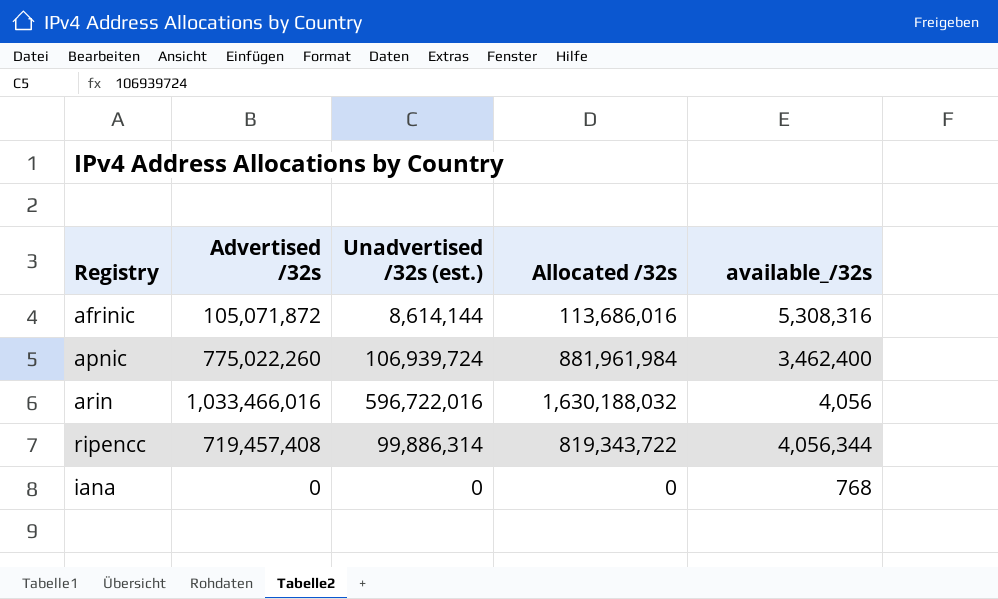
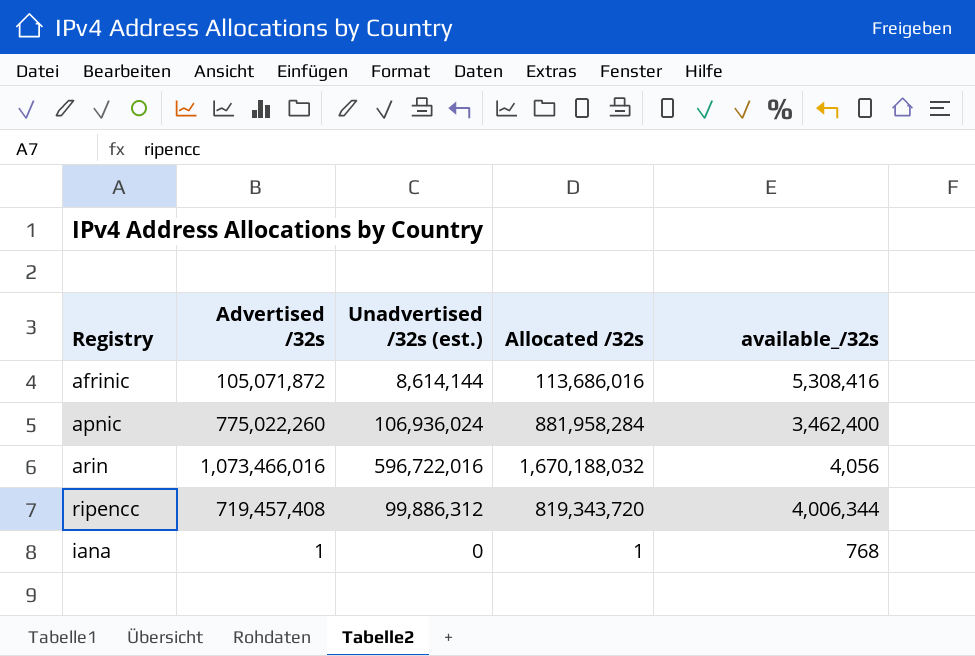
afrinic | available_/32s: 5,308,316 -> 5,308,416
apnic | Unadvertised /32s (est.): 106,939,724 -> 106,936,024
apnic | Allocated /32s: 881,961,984 -> 881,958,284
arin | Advertised /32s: 1,033,466,016 -> 1,073,466,016
arin | Allocated /32s: 1,630,188,032 -> 1,670,188,032
ripencc | Unadvertised /32s (est.): 99,886,314 -> 99,886,312
ripencc | Allocated /32s: 819,343,722 -> 819,343,720
ripencc | available_/32s: 4,056,344 -> 4,006,344
iana | Advertised /32s: 0 -> 1
iana | Allocated /32s: 0 -> 1

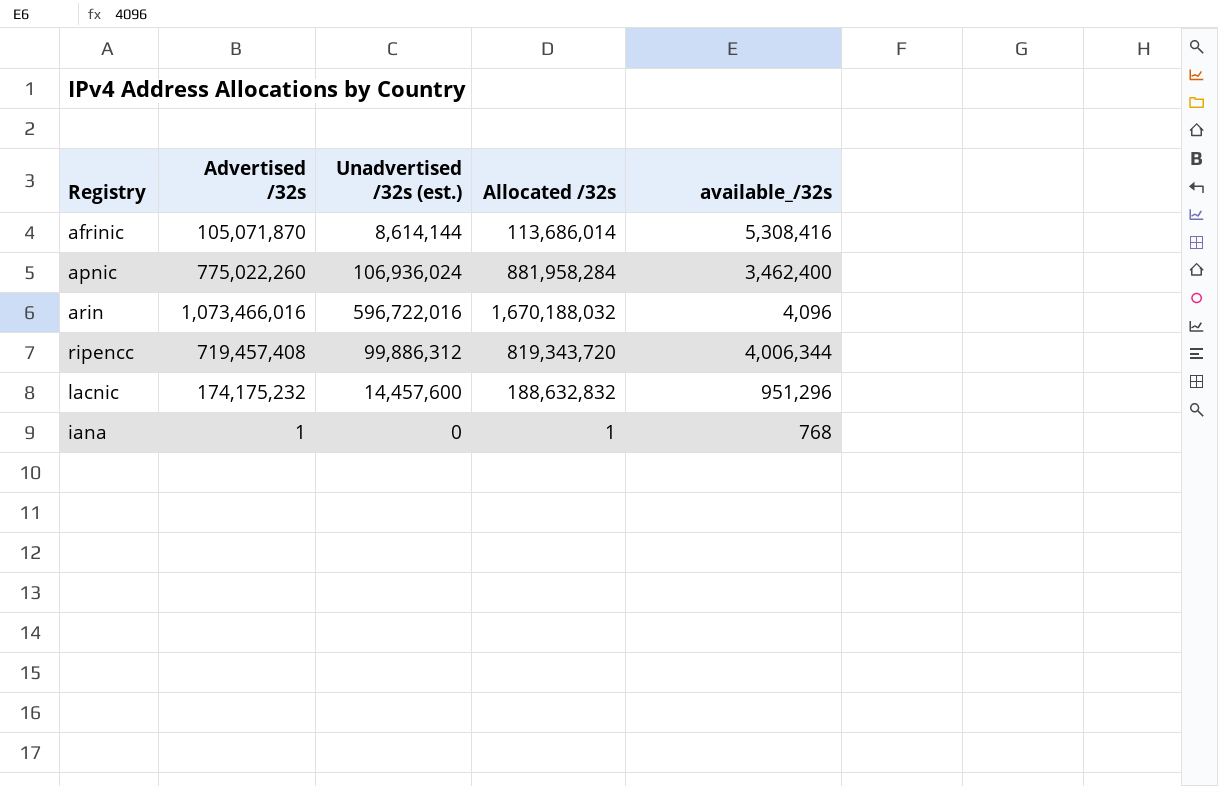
afrinic | Advertised /32s: 105,071,872 -> 105,071,870
afrinic | Allocated /32s: 113,686,016 -> 113,686,014
arin | available_/32s: 4,056 -> 4,096
row lacnic: none -> 174,175,232 | 14,457,600 | 188,632,832 | 951,296

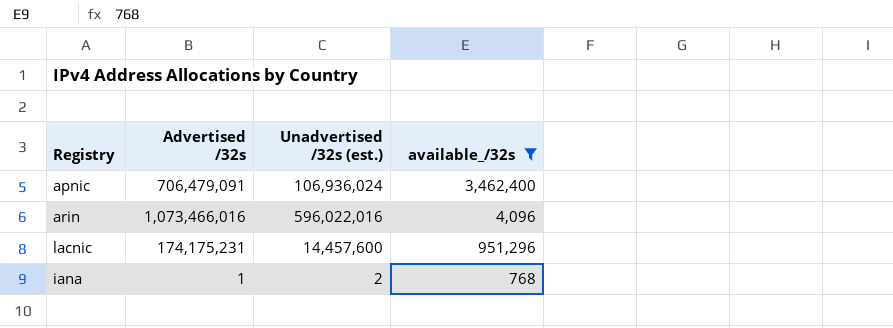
filter: none -> available_/32s <= 3,462,400
column Allocated /32s | formula: [Advertised /32s] + [Unadvertised /32s (est.)] -> none
apnic | Advertised /32s: 775,022,260 -> 706,479,091
arin | Unadvertised /32s (est.): 596,722,016 -> 596,022,016
lacnic | Advertised /32s: 174,175,232 -> 174,175,231
iana | Unadvertised /32s (est.): 0 -> 2

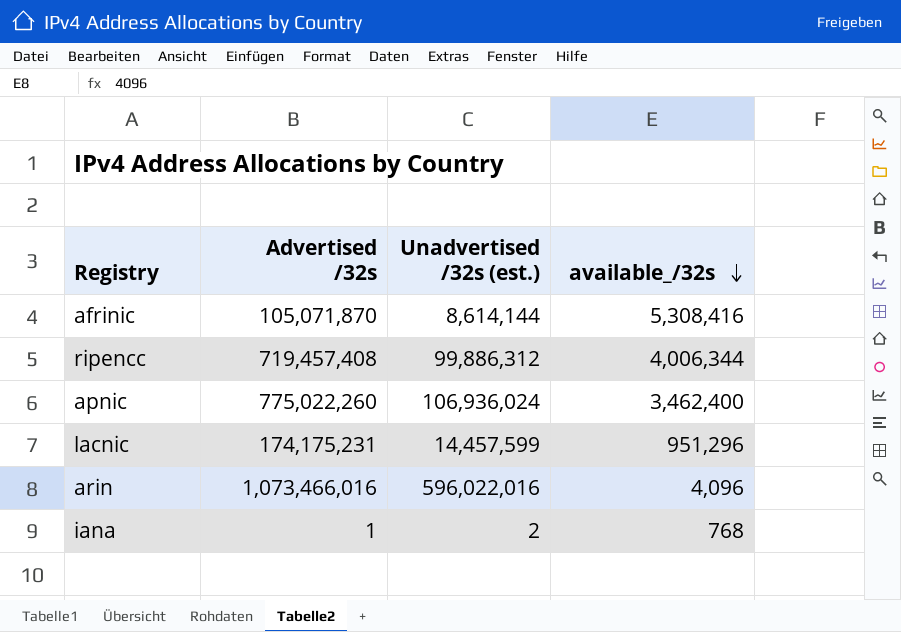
filter: available_/32s <= 3,462,400 -> none
row order: none -> available_/32s descending
apnic | Advertised /32s: 706,479,091 -> 775,022,260
lacnic | Unadvertised /32s (est.): 14,457,600 -> 14,457,599

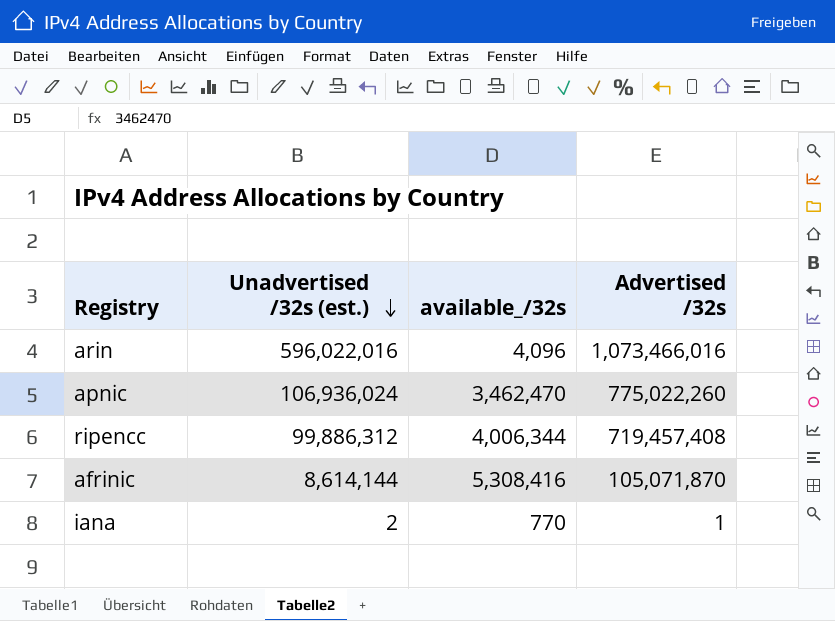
row order: available_/32s descending -> Unadvertised /32s (est.) descending
column Advertised /32s | position: 2 -> 4
row lacnic: 174,175,231 | 14,457,599 | 951,296 -> none
apnic | available_/32s: 3,462,400 -> 3,462,470
iana | available_/32s: 768 -> 770

